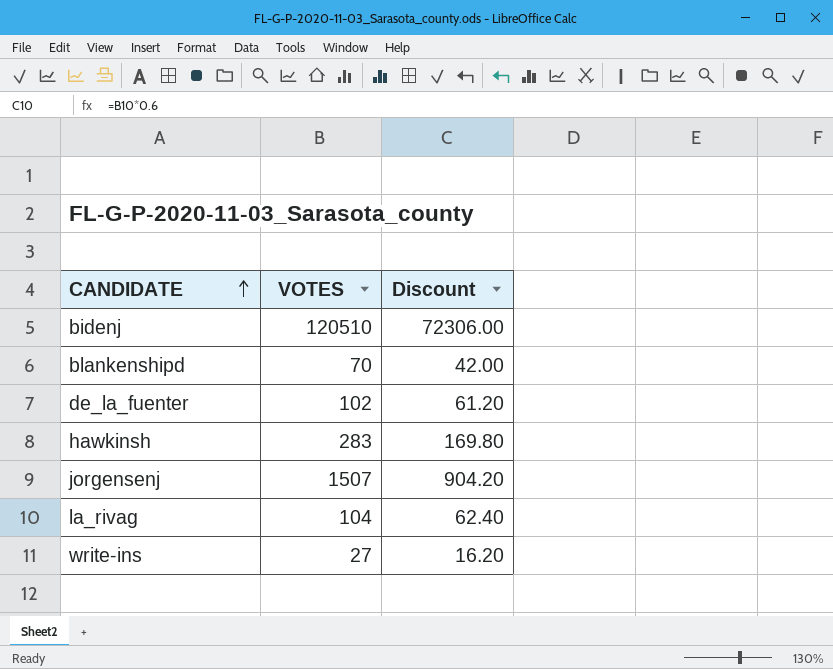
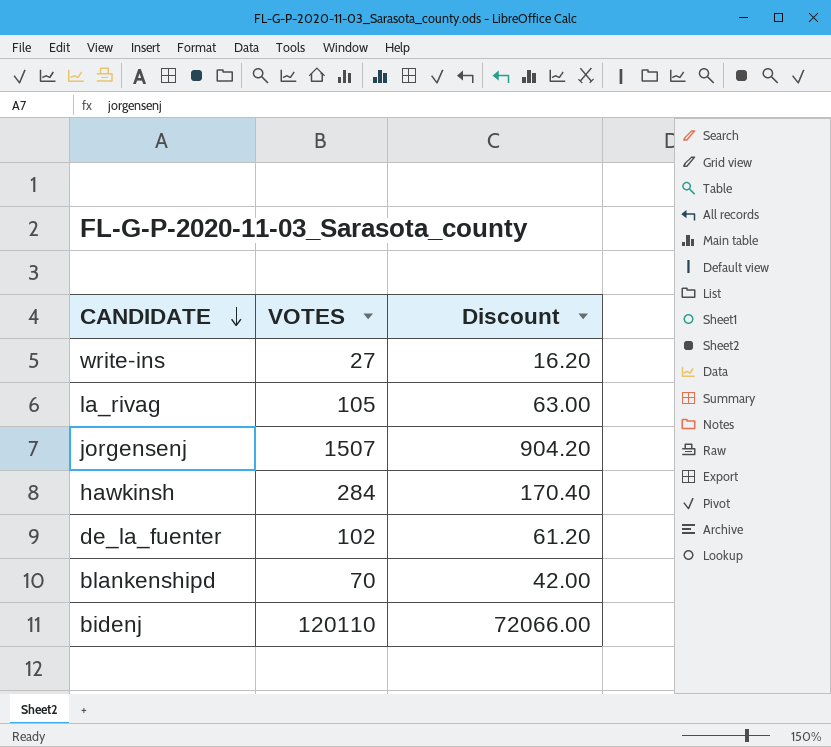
row order: CANDIDATE ascending -> CANDIDATE descending
la_rivag | VOTES: 104 -> 105
la_rivag | Discount: 62.40 -> 63.00
hawkinsh | VOTES: 283 -> 284
hawkinsh | Discount: 169.80 -> 170.40
bidenj | VOTES: 120510 -> 120110
bidenj | Discount: 72306.00 -> 72066.00

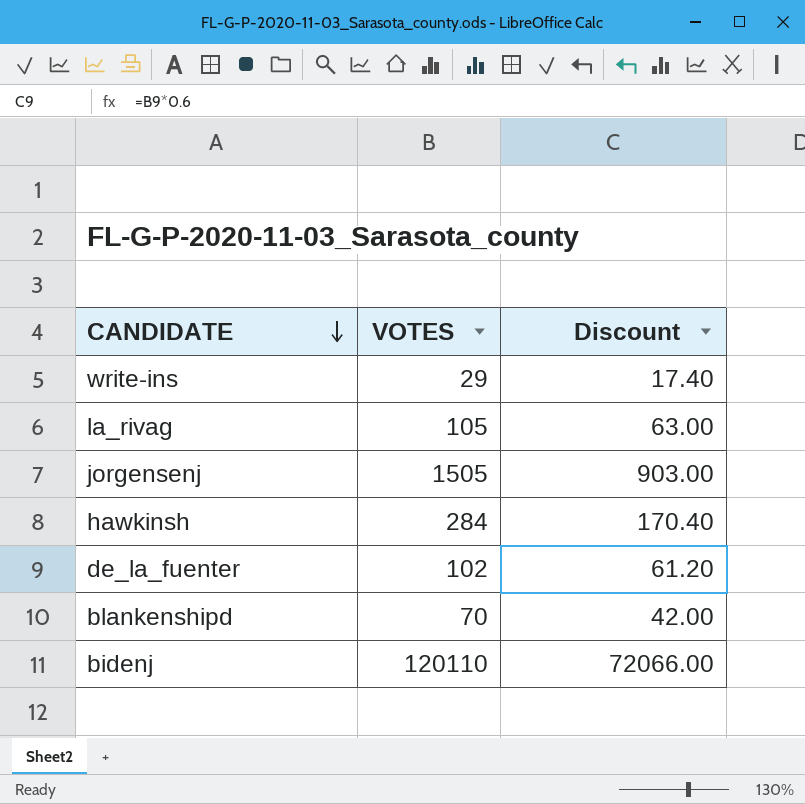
write-ins | VOTES: 27 -> 29
write-ins | Discount: 16.20 -> 17.40
jorgensenj | VOTES: 1507 -> 1505
jorgensenj | Discount: 904.20 -> 903.00

